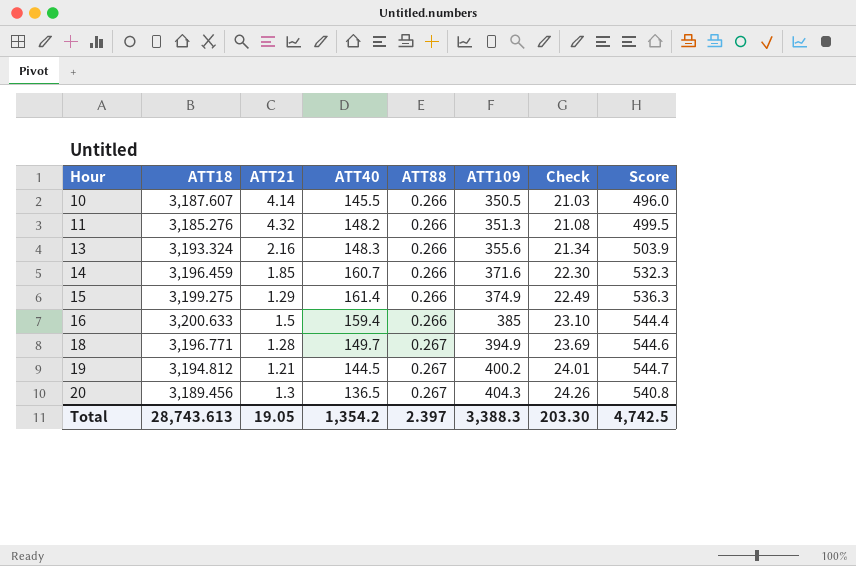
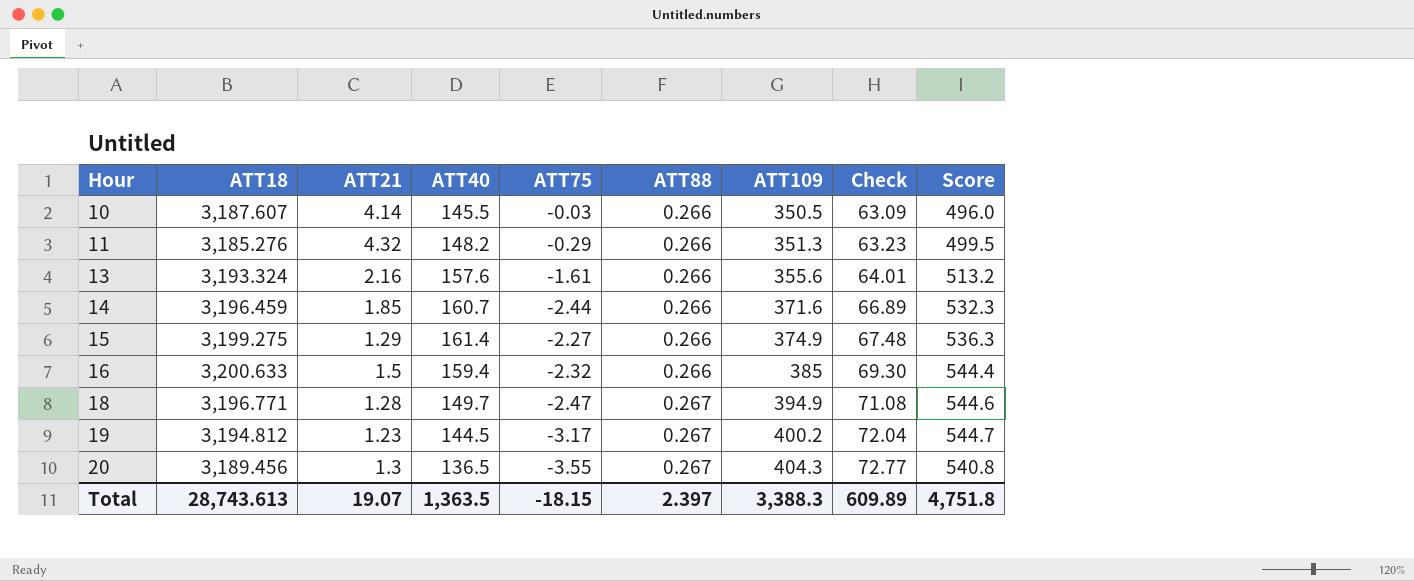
column ATT75 | position: none -> 5
column Check | formula: [ATT109] * 0.06 -> [ATT109] * 0.18
13 | ATT40: 148.3 -> 157.6
13 | Score: 503.9 -> 513.2
19 | ATT21: 1.21 -> 1.23
Total | ATT21: 19.05 -> 19.07
Total | ATT40: 1,354.2 -> 1,363.5
Total | Check: 203.30 -> 609.89
Total | Score: 4,742.5 -> 4,751.8

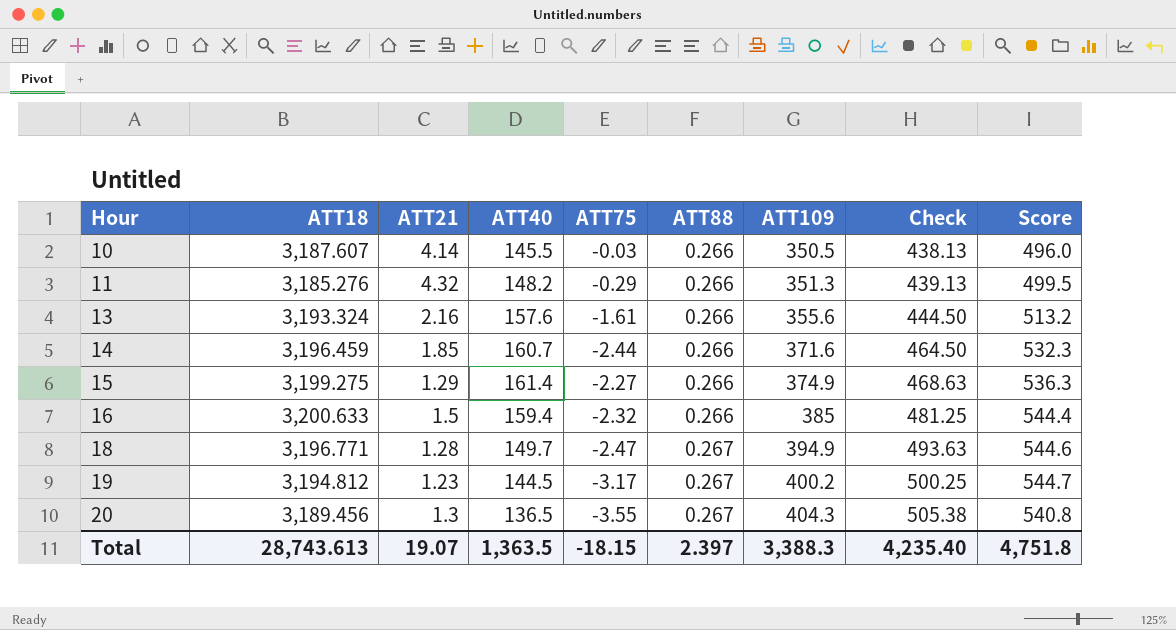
column Check | formula: [ATT109] * 0.18 -> [ATT109] * 1.25
Total | Check: 609.89 -> 4,235.40

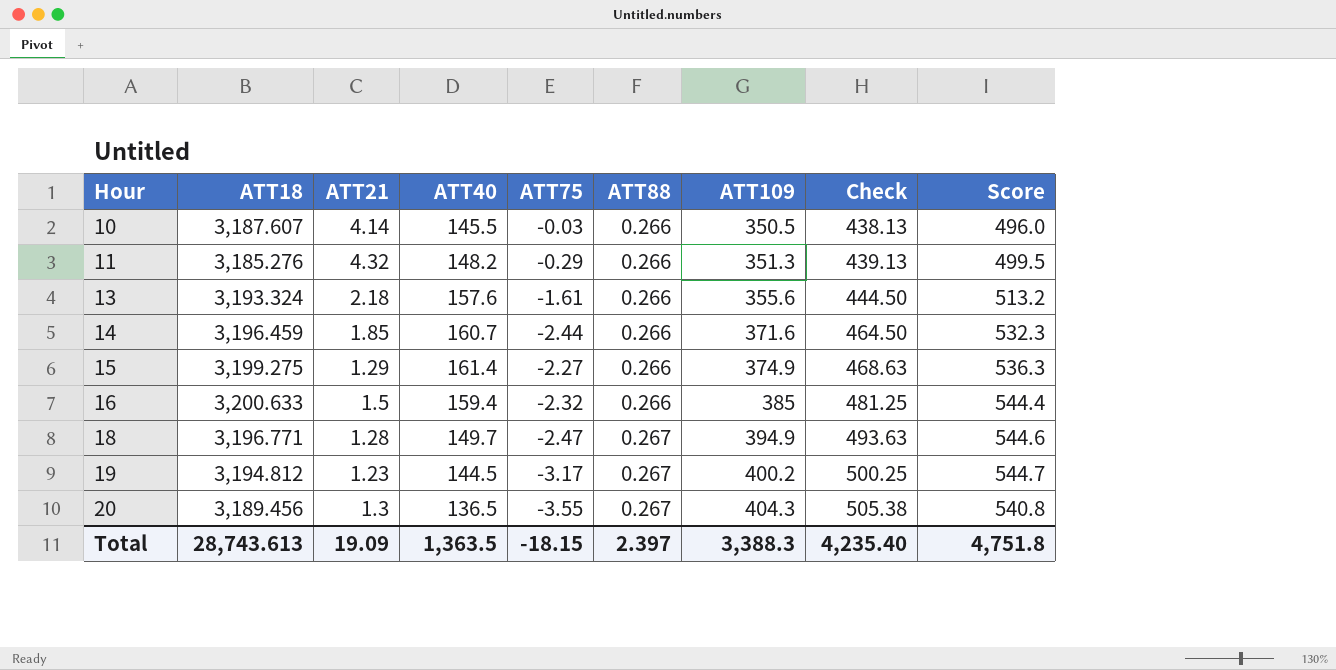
13 | ATT21: 2.16 -> 2.18
Total | ATT21: 19.07 -> 19.09

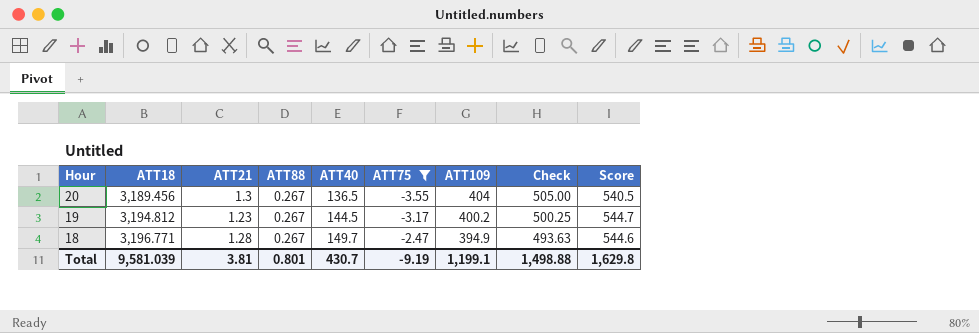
filter: none -> ATT75 <= -2.47
row order: Hour ascending -> Hour descending
column ATT88 | position: 6 -> 4
20 | ATT109: 404.3 -> 404
20 | Check: 505.38 -> 505.00
20 | Score: 540.8 -> 540.5
Total | ATT18: 28,743.613 -> 9,581.039
Total | ATT21: 19.09 -> 3.81
Total | ATT88: 2.397 -> 0.801
Total | ATT40: 1,363.5 -> 430.7
Total | ATT75: -18.15 -> -9.19
Total | ATT109: 3,388.3 -> 1,199.1
Total | Check: 4,235.40 -> 1,498.88
Total | Score: 4,751.8 -> 1,629.8

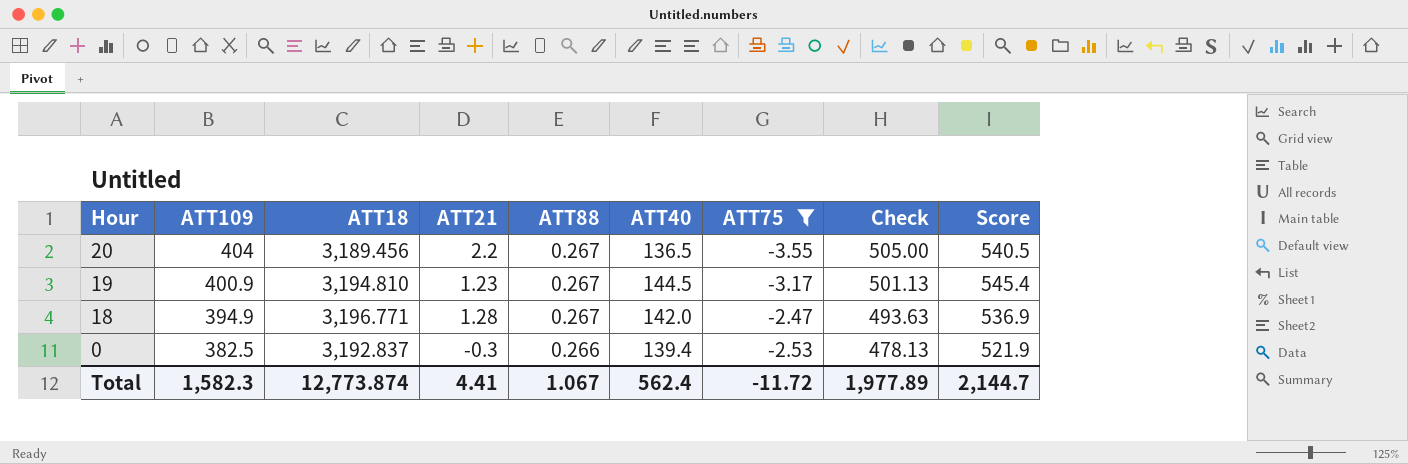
column ATT109 | position: 7 -> 2
20 | ATT21: 1.3 -> 2.2
19 | ATT109: 400.2 -> 400.9
19 | ATT18: 3,194.812 -> 3,194.810
19 | Check: 500.25 -> 501.13
19 | Score: 544.7 -> 545.4
18 | ATT40: 149.7 -> 142.0
18 | Score: 544.6 -> 536.9
row 0: none -> 382.5 | 3,192.837 | -0.3 | 0.266 | 139.4 | -2.53 | 478.13 | 521.9
Total | ATT109: 1,199.1 -> 1,582.3
Total | ATT18: 9,581.039 -> 12,773.874
Total | ATT21: 3.81 -> 4.41
Total | ATT88: 0.801 -> 1.067
Total | ATT40: 430.7 -> 562.4
Total | ATT75: -9.19 -> -11.72
Total | Check: 1,498.88 -> 1,977.89
Total | Score: 1,629.8 -> 2,144.7

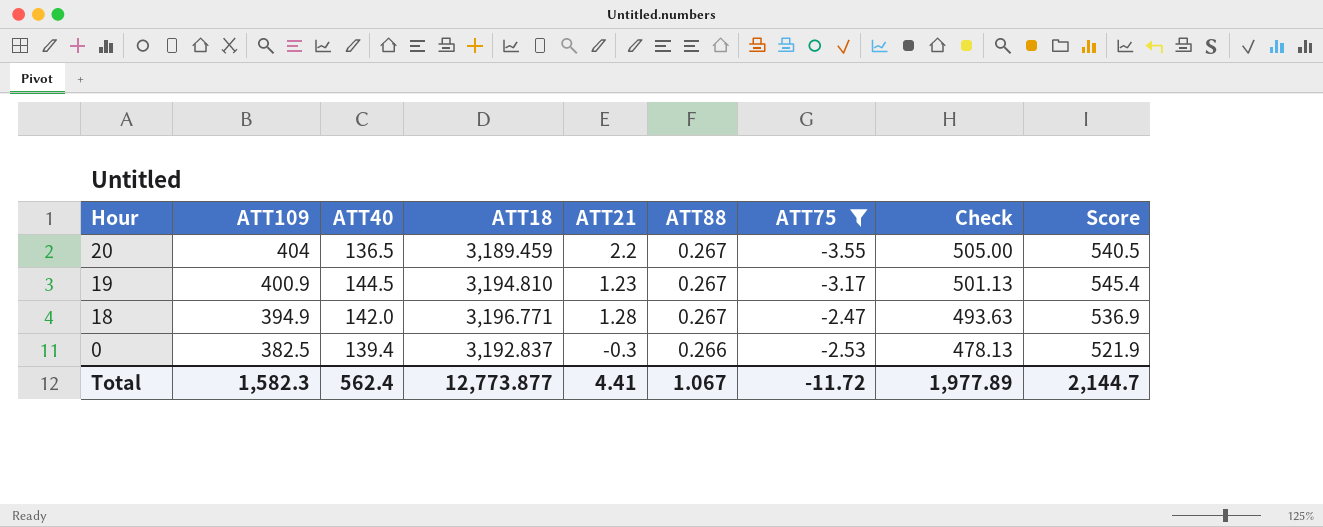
column ATT40 | position: 6 -> 3
20 | ATT18: 3,189.456 -> 3,189.459
Total | ATT18: 12,773.874 -> 12,773.877

